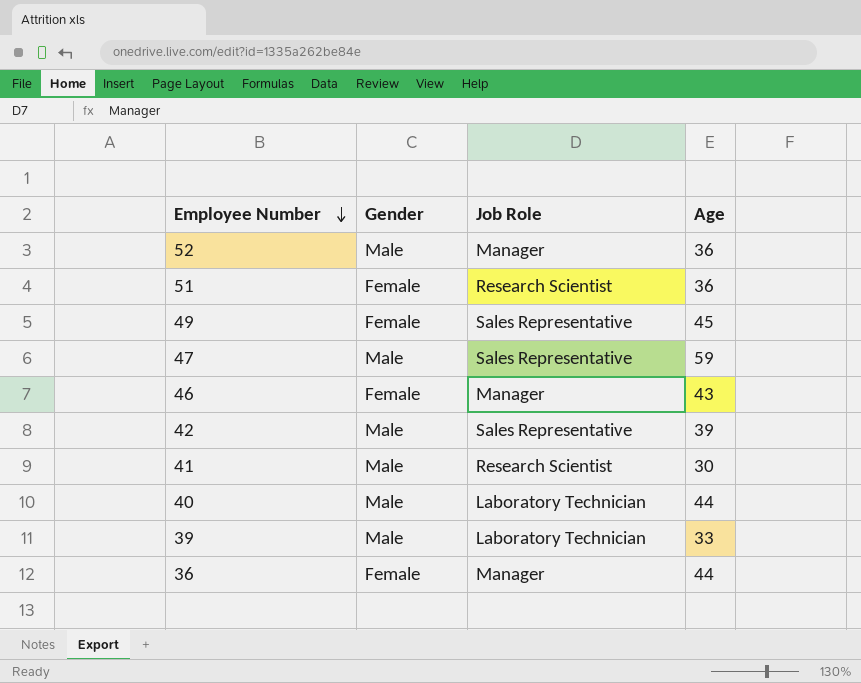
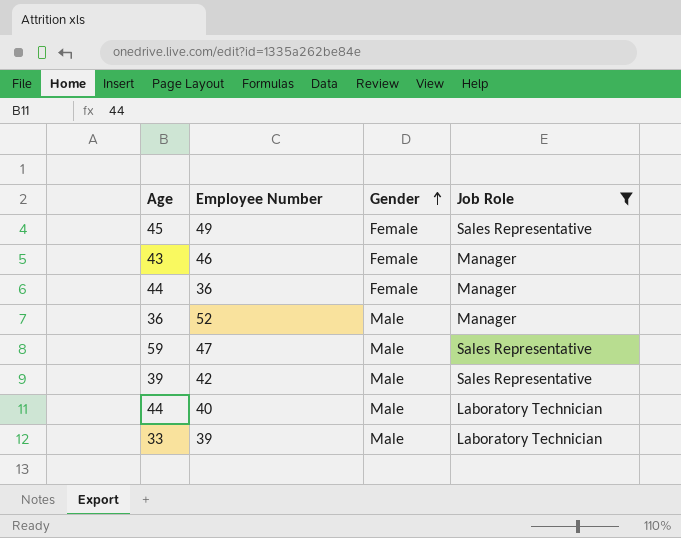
filter: none -> Job Role != Research Scientist
row order: Employee Number descending -> Gender ascending
column Age | position: 4 -> 1

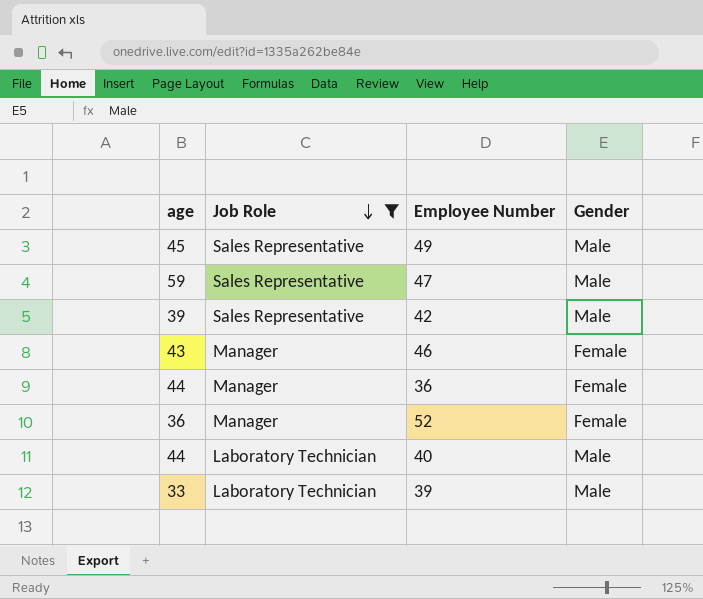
row order: Gender ascending -> Job Role descending
column name: Age -> age
column Job Role | position: 4 -> 2
49 | Gender: Female -> Male
52 | Gender: Male -> Female

